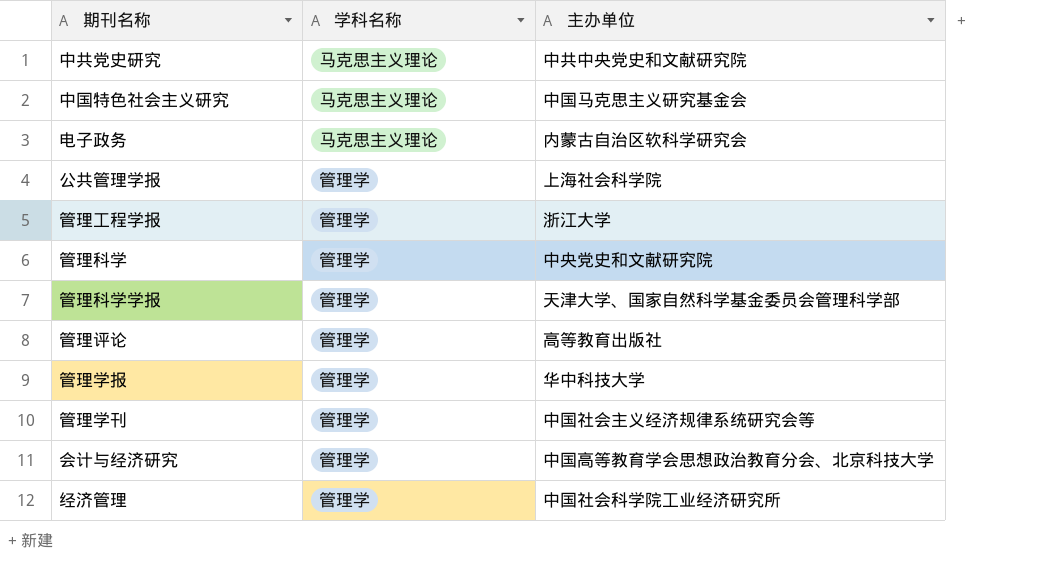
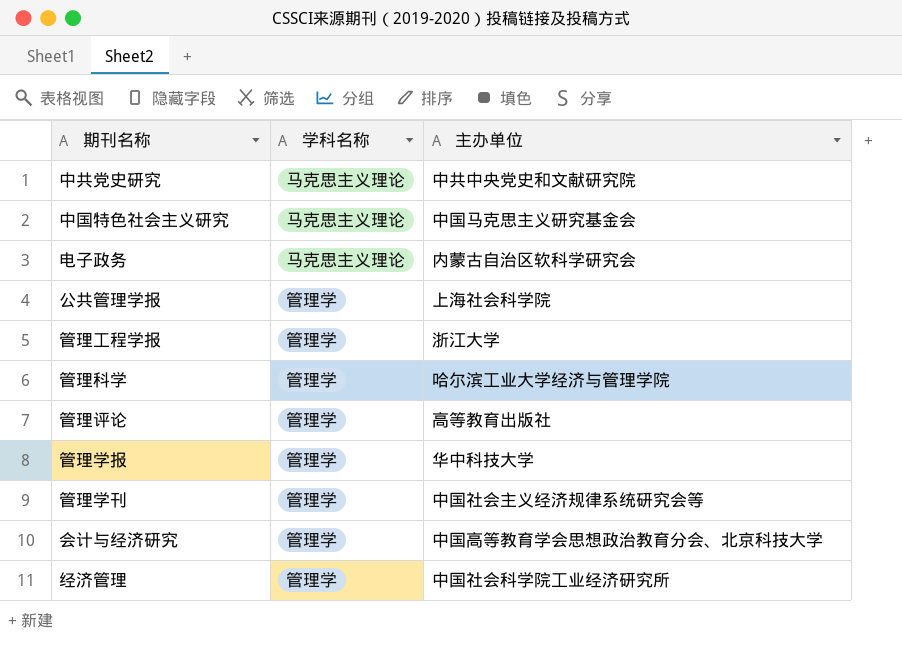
row 管理科学学报: 管理学 | 天津大学、国家自然科学基金委员会管理科学部 -> none
管理科学 | 主办单位: 中央党史和文献研究院 -> 哈尔滨工业大学经济与管理学院

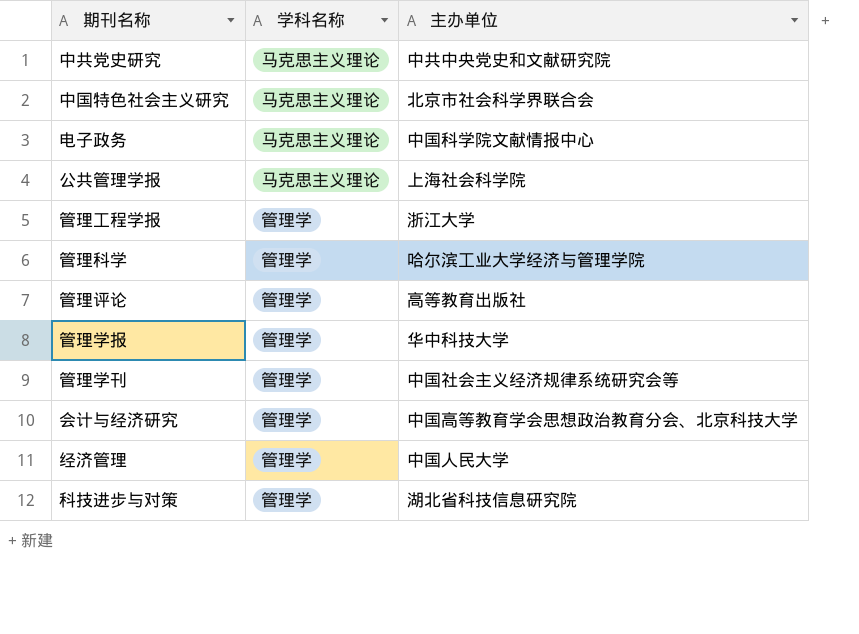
中国特色社会主义研究 | 主办单位: 中国马克思主义研究基金会 -> 北京市社会科学界联合会
电子政务 | 主办单位: 内蒙古自治区软科学研究会 -> 中国科学院文献情报中心
公共管理学报 | 学科名称: 管理学 -> 马克思主义理论
经济管理 | 主办单位: 中国社会科学院工业经济研究所 -> 中国人民大学
row 科技进步与对策: none -> 管理学 | 湖北省科技信息研究院

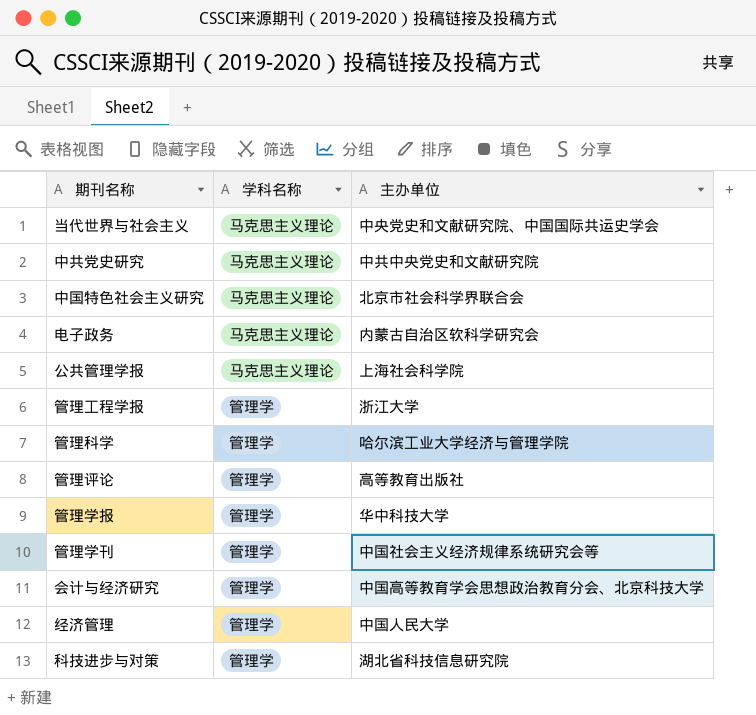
row 当代世界与社会主义: none -> 马克思主义理论 | 中央党史和文献研究院、中国国际共运史学会
电子政务 | 主办单位: 中国科学院文献情报中心 -> 内蒙古自治区软科学研究会

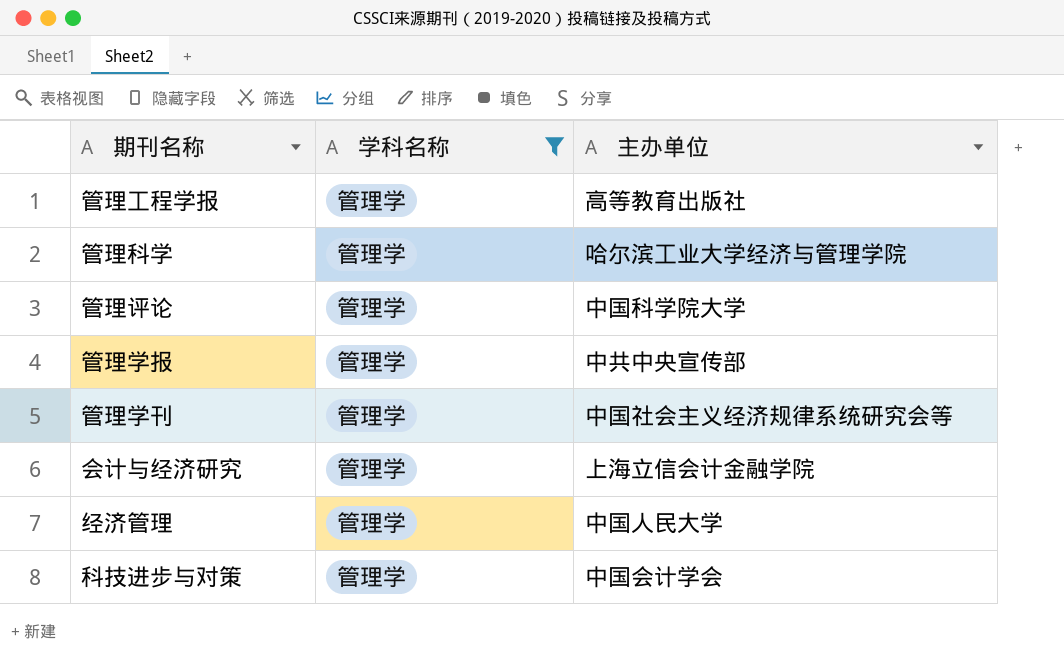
filter: none -> 学科名称 = 管理学
管理工程学报 | 主办单位: 浙江大学 -> 高等教育出版社
管理评论 | 主办单位: 高等教育出版社 -> 中国科学院大学
管理学报 | 主办单位: 华中科技大学 -> 中共中央宣传部
会计与经济研究 | 主办单位: 中国高等教育学会思想政治教育分会、北京科技大学 -> 上海立信会计金融学院
科技进步与对策 | 主办单位: 湖北省科技信息研究院 -> 中国会计学会

